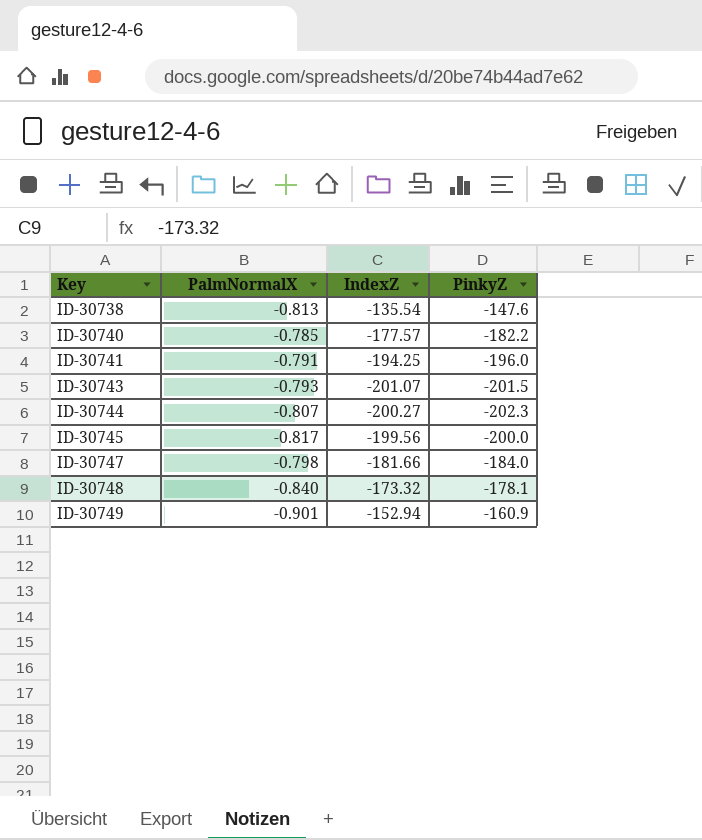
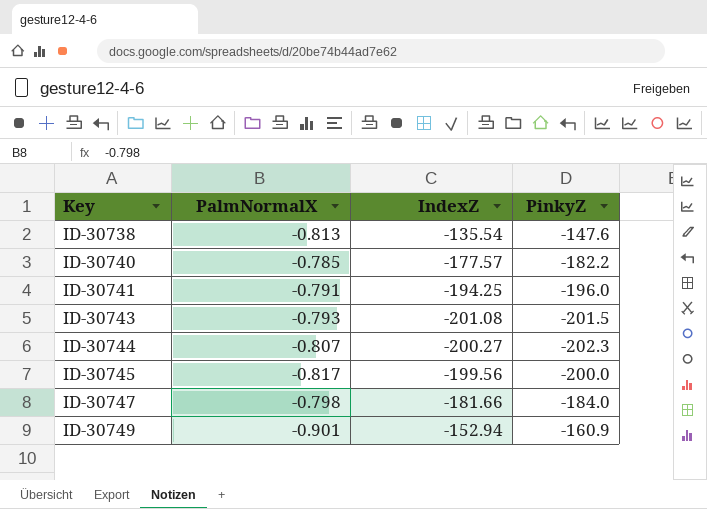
row ID-30748: -0.840 | -173.32 | -178.1 -> none
ID-30743 | IndexZ: -201.07 -> -201.08

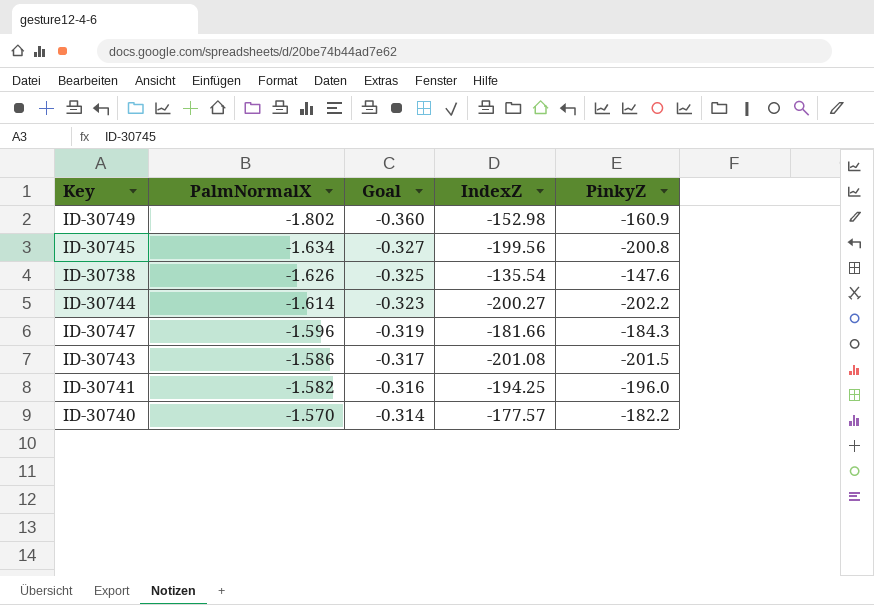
row order: Key ascending -> PalmNormalX ascending
column Goal | formula: none -> [PalmNormalX] * 0.2
ID-30749 | PalmNormalX: -0.901 -> -1.802
ID-30749 | IndexZ: -152.94 -> -152.98
ID-30745 | PalmNormalX: -0.817 -> -1.634
ID-30745 | PinkyZ: -200.0 -> -200.8
ID-30738 | PalmNormalX: -0.813 -> -1.626
ID-30744 | PalmNormalX: -0.807 -> -1.614
ID-30744 | PinkyZ: -202.3 -> -202.2
ID-30747 | PalmNormalX: -0.798 -> -1.596
ID-30747 | PinkyZ: -184.0 -> -184.3
ID-30743 | PalmNormalX: -0.793 -> -1.586
ID-30741 | PalmNormalX: -0.791 -> -1.582
ID-30740 | PalmNormalX: -0.785 -> -1.570

